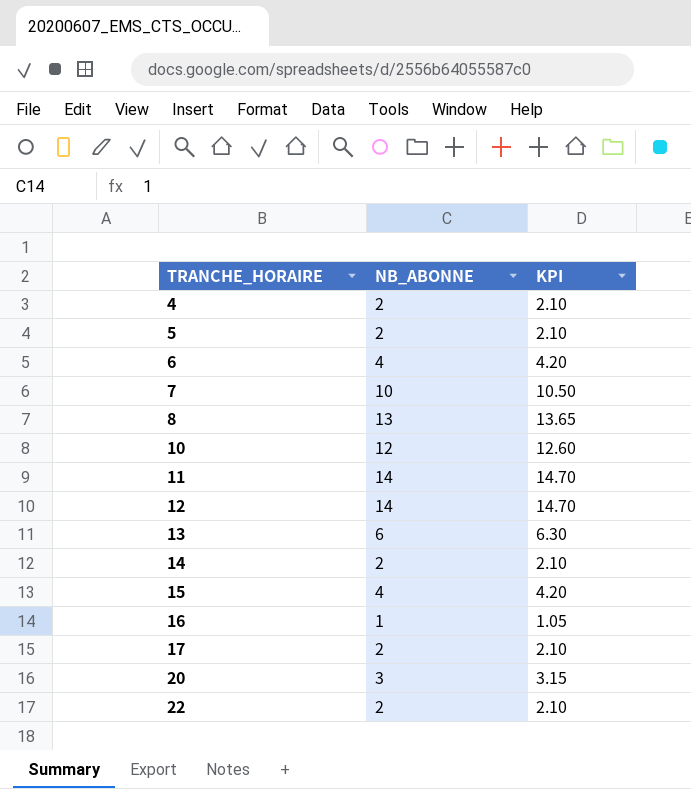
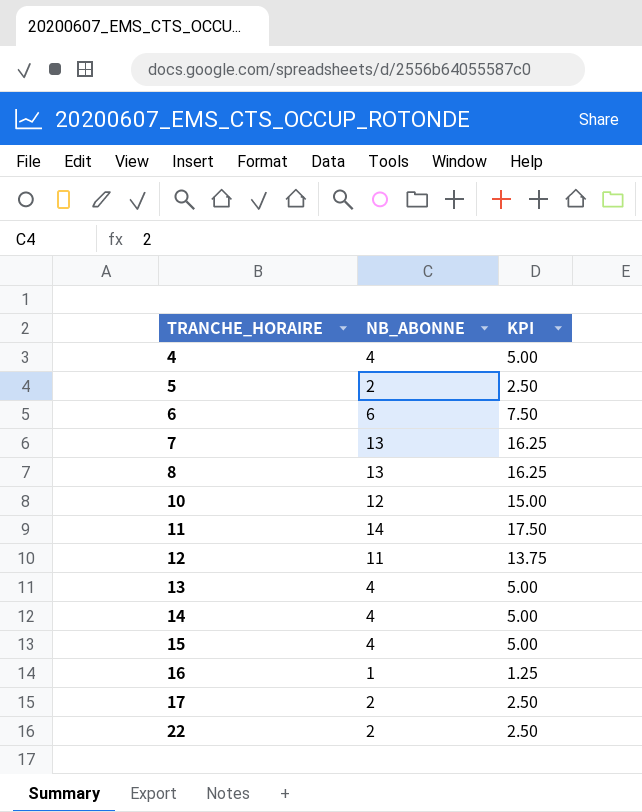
column KPI | formula: [NB_ABONNE] * 1.05 -> [NB_ABONNE] * 1.25
row 20: 3 | 3.15 -> none
4 | NB_ABONNE: 2 -> 4
6 | NB_ABONNE: 4 -> 6
7 | NB_ABONNE: 10 -> 13
12 | NB_ABONNE: 14 -> 11
13 | NB_ABONNE: 6 -> 4
14 | NB_ABONNE: 2 -> 4

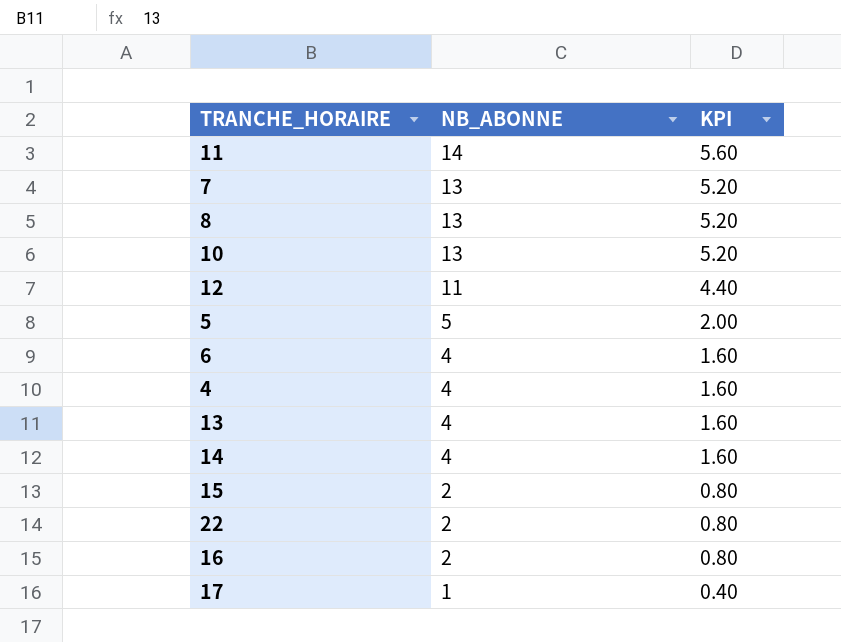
row order: TRANCHE_HORAIRE ascending -> NB_ABONNE descending
column KPI | formula: [NB_ABONNE] * 1.25 -> [NB_ABONNE] * 0.4
10 | NB_ABONNE: 12 -> 13
5 | NB_ABONNE: 2 -> 5
6 | NB_ABONNE: 6 -> 4
15 | NB_ABONNE: 4 -> 2
16 | NB_ABONNE: 1 -> 2
17 | NB_ABONNE: 2 -> 1

